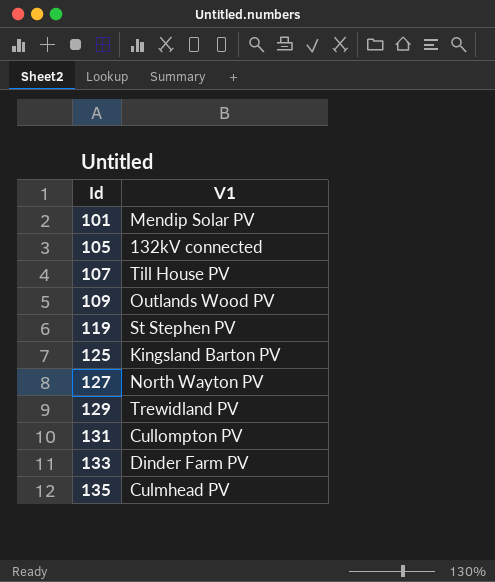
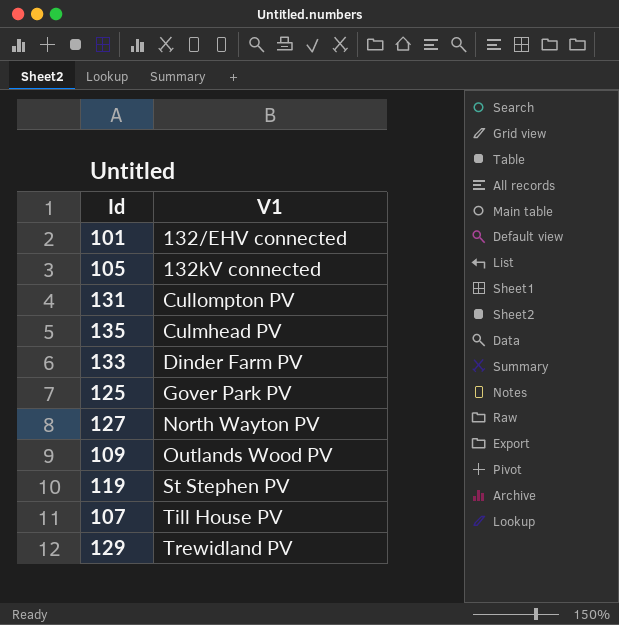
row order: Id ascending -> V1 ascending
101 | V1: Mendip Solar PV -> 132/EHV connected
125 | V1: Kingsland Barton PV -> Gover Park PV

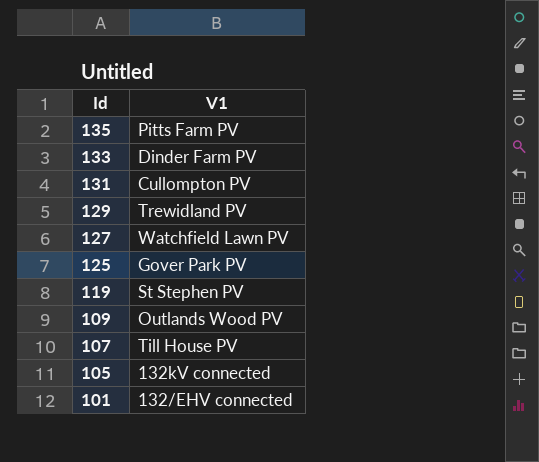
row order: V1 ascending -> Id descending
135 | V1: Culmhead PV -> Pitts Farm PV
127 | V1: North Wayton PV -> Watchfield Lawn PV

